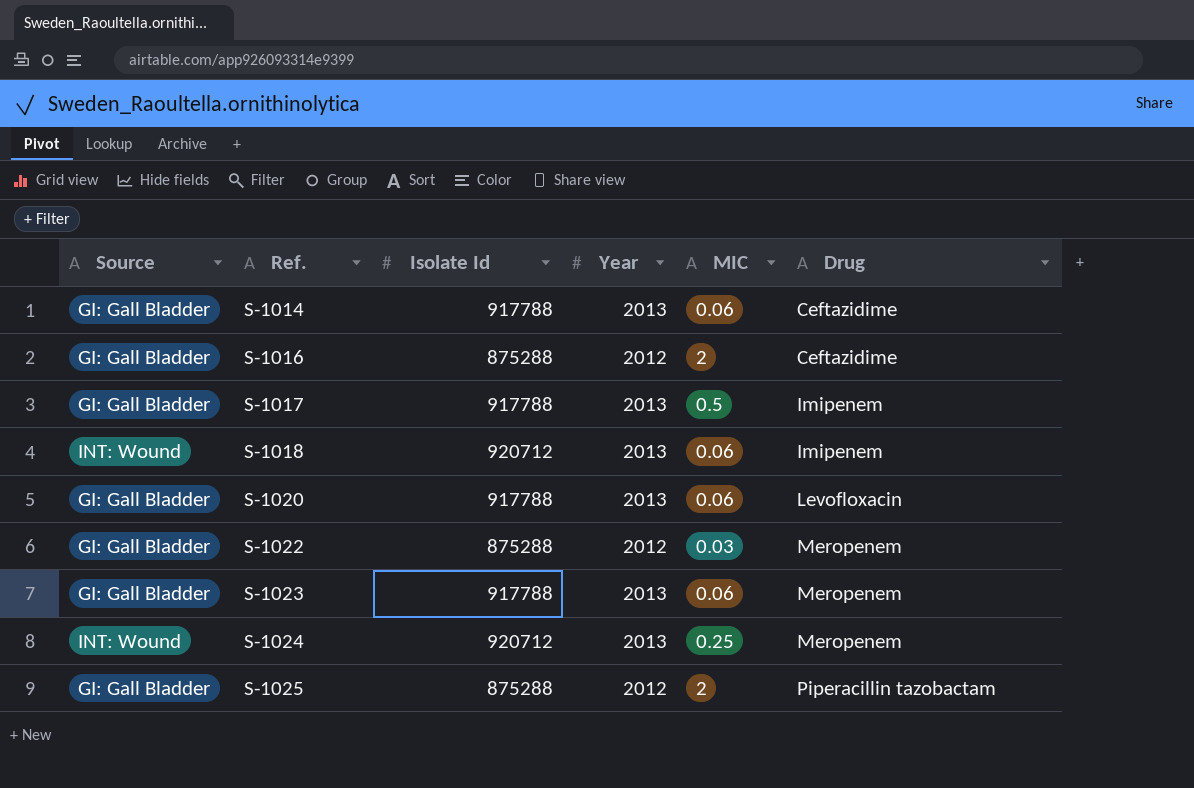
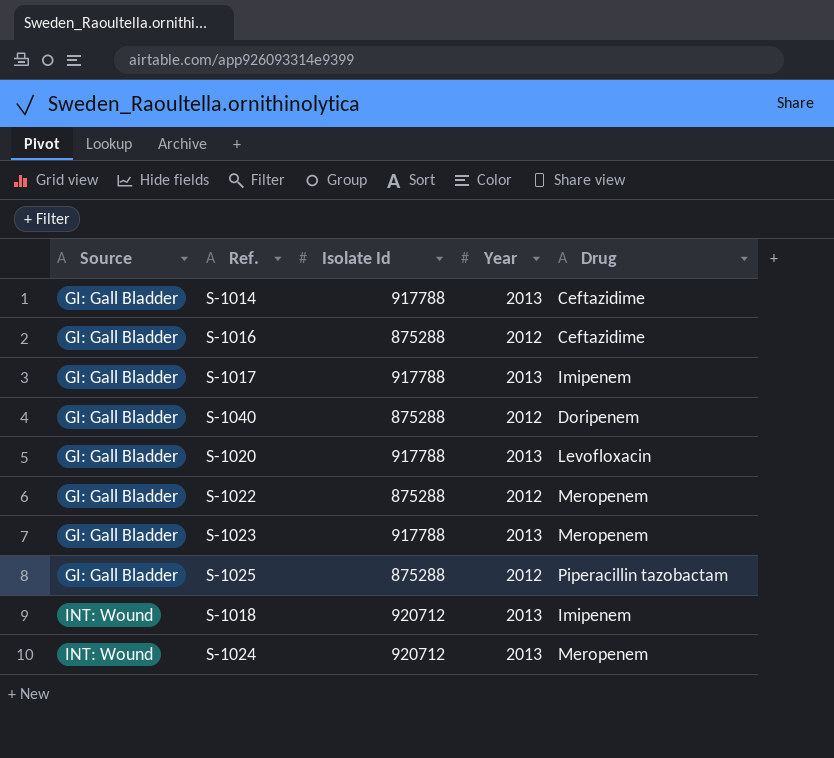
row order: Ref. ascending -> Source ascending
column MIC | position: 5 -> none
row S-1040: none -> GI: Gall Bladder | 875288 | 2012 | Doripenem

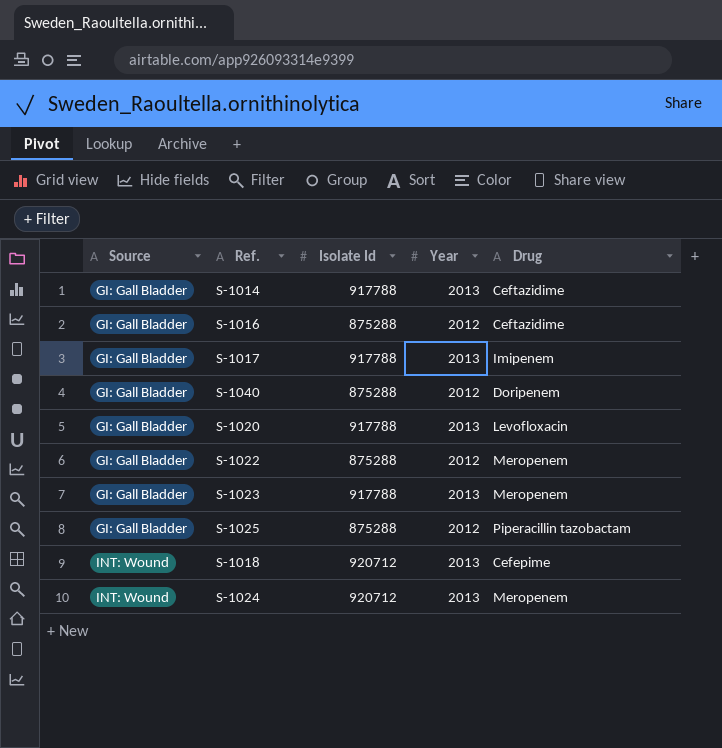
S-1018 | Drug: Imipenem -> Cefepime

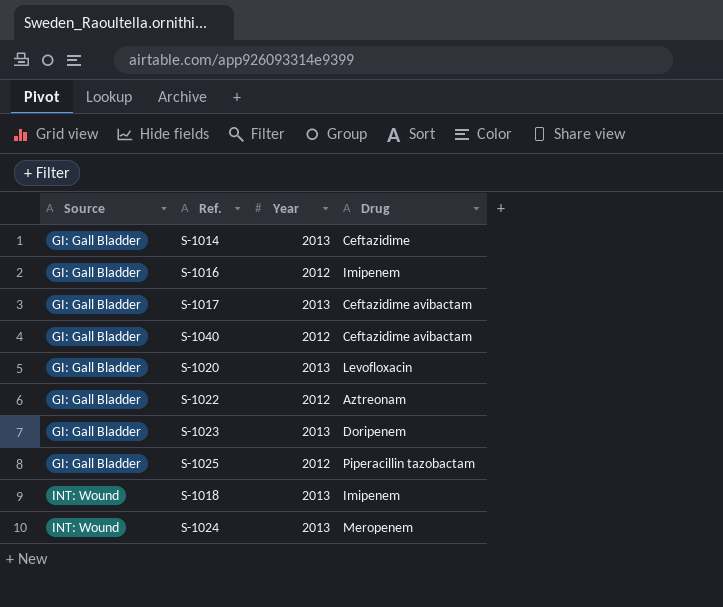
column Isolate Id | position: 3 -> none
S-1016 | Drug: Ceftazidime -> Imipenem
S-1017 | Drug: Imipenem -> Ceftazidime avibactam
S-1040 | Drug: Doripenem -> Ceftazidime avibactam
S-1022 | Drug: Meropenem -> Aztreonam
S-1023 | Drug: Meropenem -> Doripenem
S-1018 | Drug: Cefepime -> Imipenem

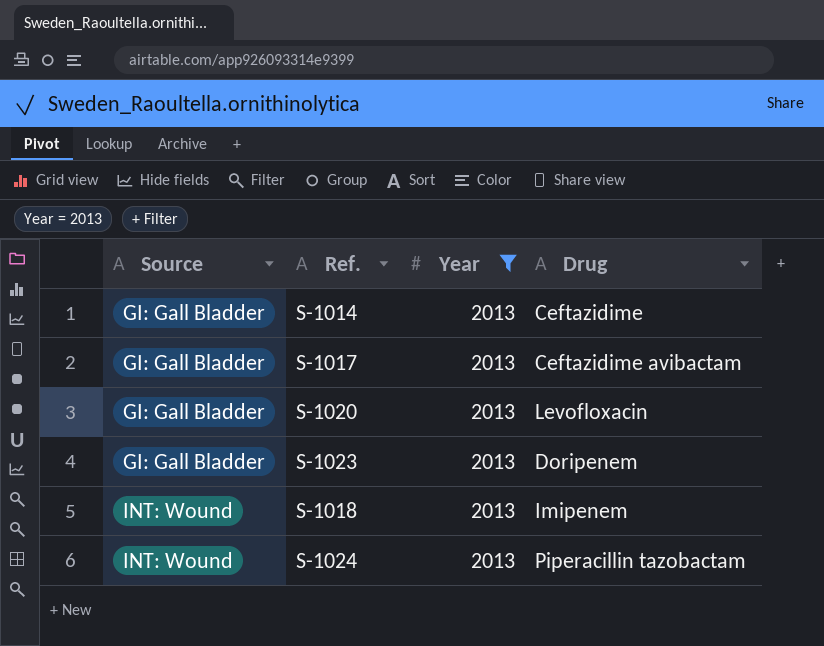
filter: none -> Year = 2013
S-1024 | Drug: Meropenem -> Piperacillin tazobactam

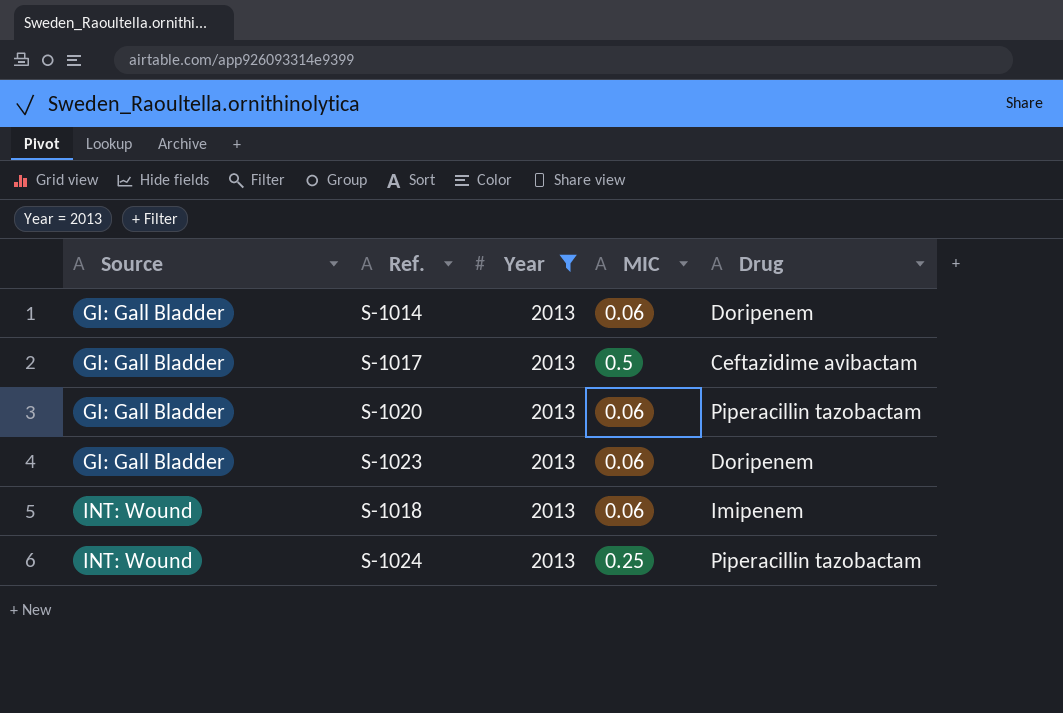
column MIC | position: none -> 4
S-1014 | Drug: Ceftazidime -> Doripenem
S-1020 | Drug: Levofloxacin -> Piperacillin tazobactam

